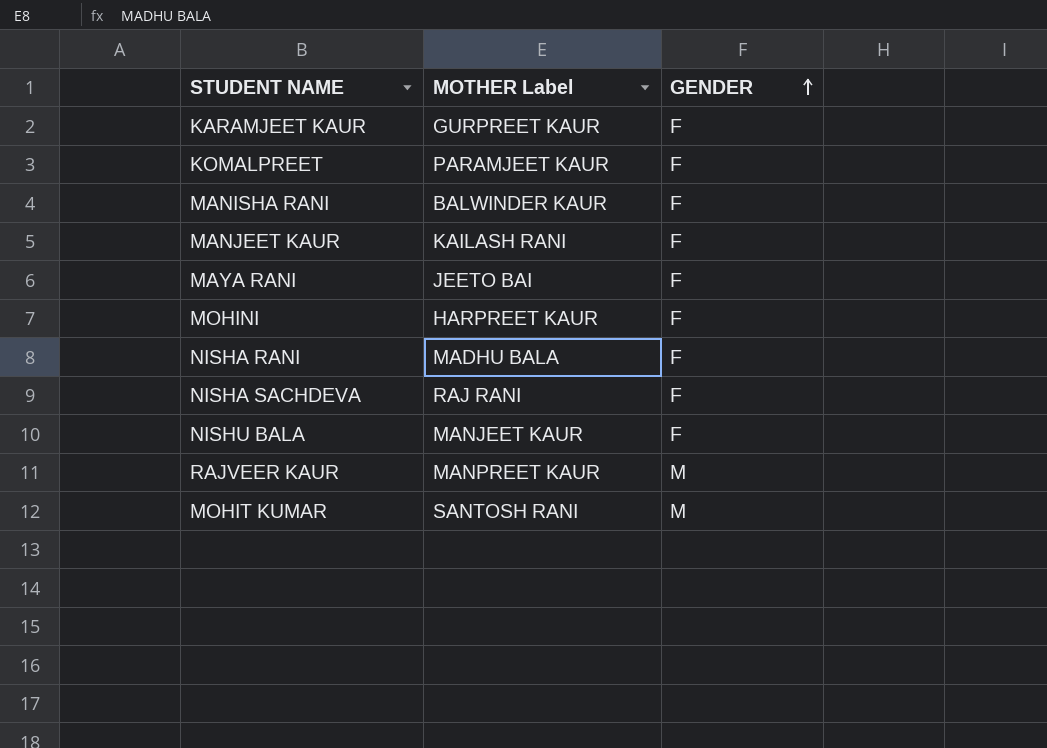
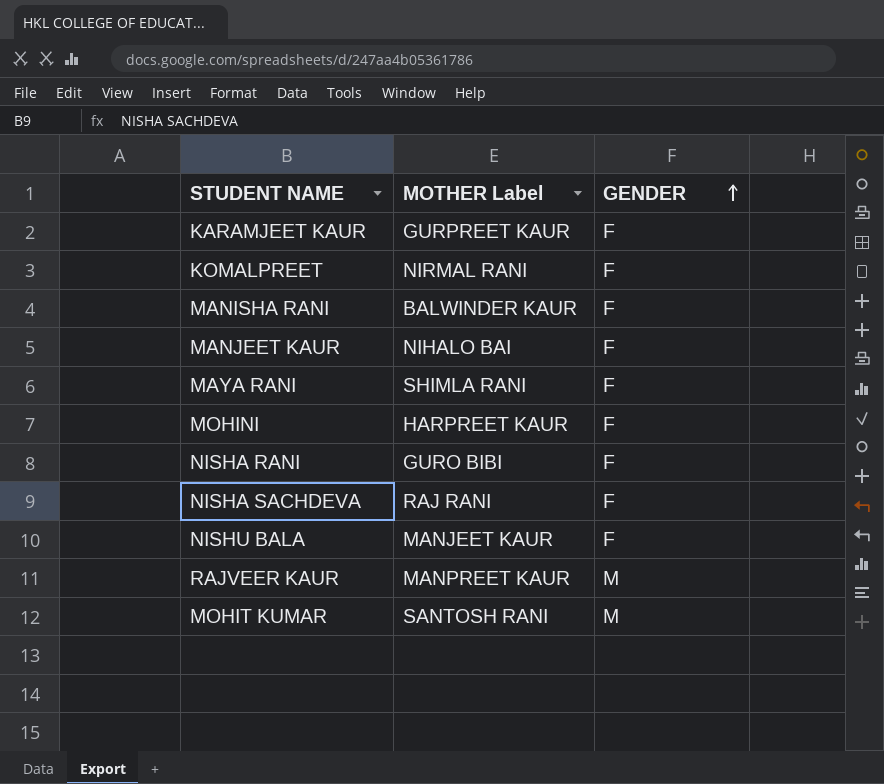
KOMALPREET | MOTHER Label: PARAMJEET KAUR -> NIRMAL RANI
MANJEET KAUR | MOTHER Label: KAILASH RANI -> NIHALO BAI
MAYA RANI | MOTHER Label: JEETO BAI -> SHIMLA RANI
NISHA RANI | MOTHER Label: MADHU BALA -> GURO BIBI

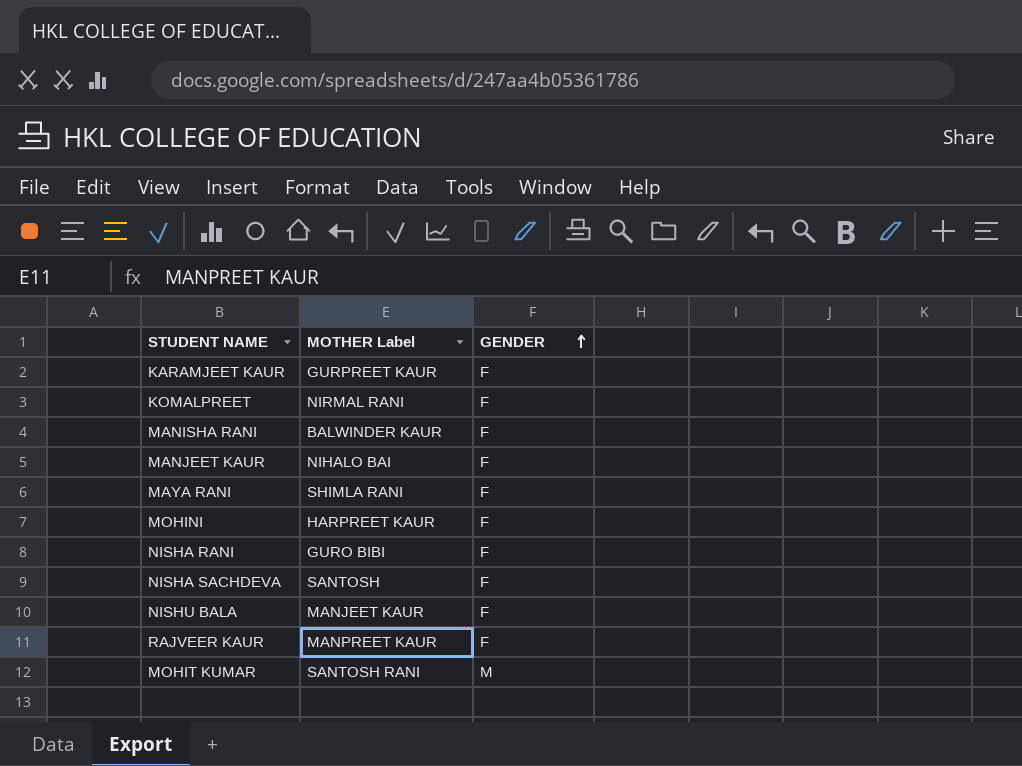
NISHA SACHDEVA | MOTHER Label: RAJ RANI -> SANTOSH
RAJVEER KAUR | GENDER: M -> F

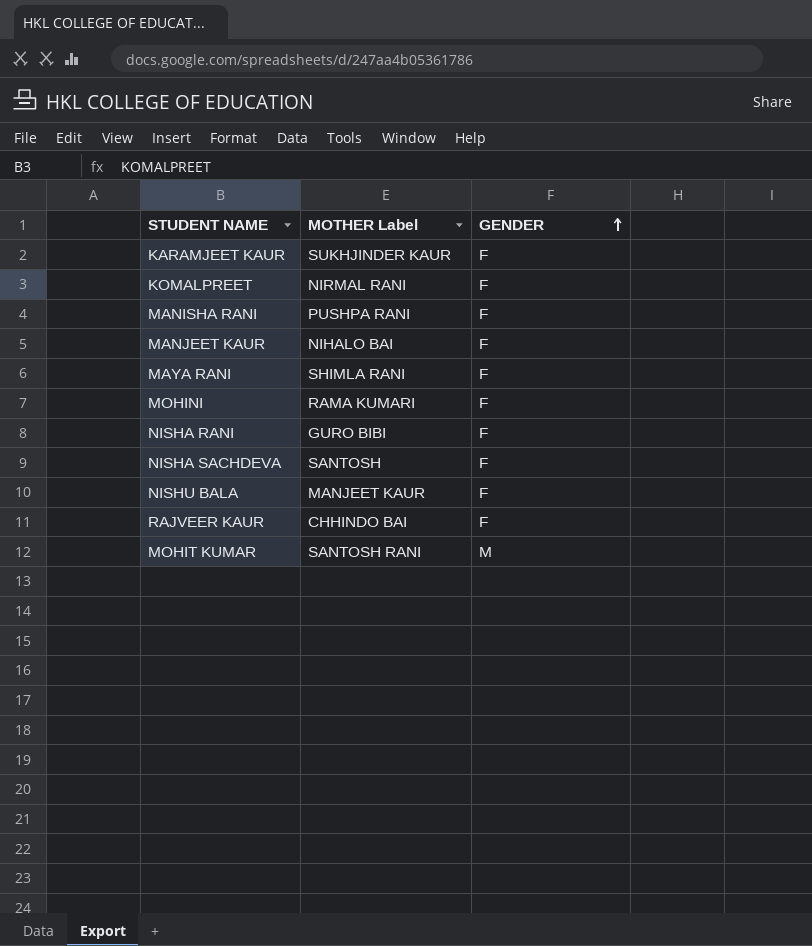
KARAMJEET KAUR | MOTHER Label: GURPREET KAUR -> SUKHJINDER KAUR
MANISHA RANI | MOTHER Label: BALWINDER KAUR -> PUSHPA RANI
MOHINI | MOTHER Label: HARPREET KAUR -> RAMA KUMARI
RAJVEER KAUR | MOTHER Label: MANPREET KAUR -> CHHINDO BAI

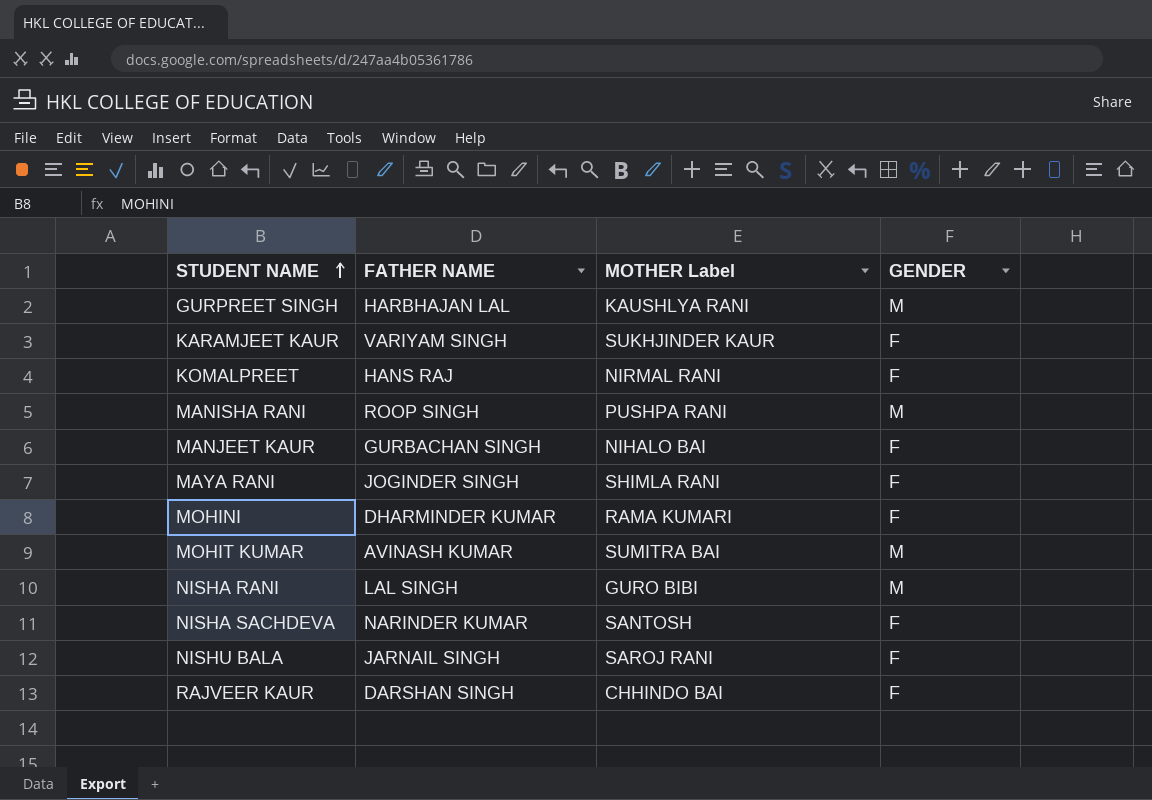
row order: GENDER ascending -> STUDENT NAME ascending
column FATHER NAME | position: none -> 2
row GURPREET SINGH: none -> HARBHAJAN LAL | KAUSHLYA RANI | M
MANISHA RANI | GENDER: F -> M
MOHIT KUMAR | MOTHER Label: SANTOSH RANI -> SUMITRA BAI
NISHA RANI | GENDER: F -> M
NISHU BALA | MOTHER Label: MANJEET KAUR -> SAROJ RANI

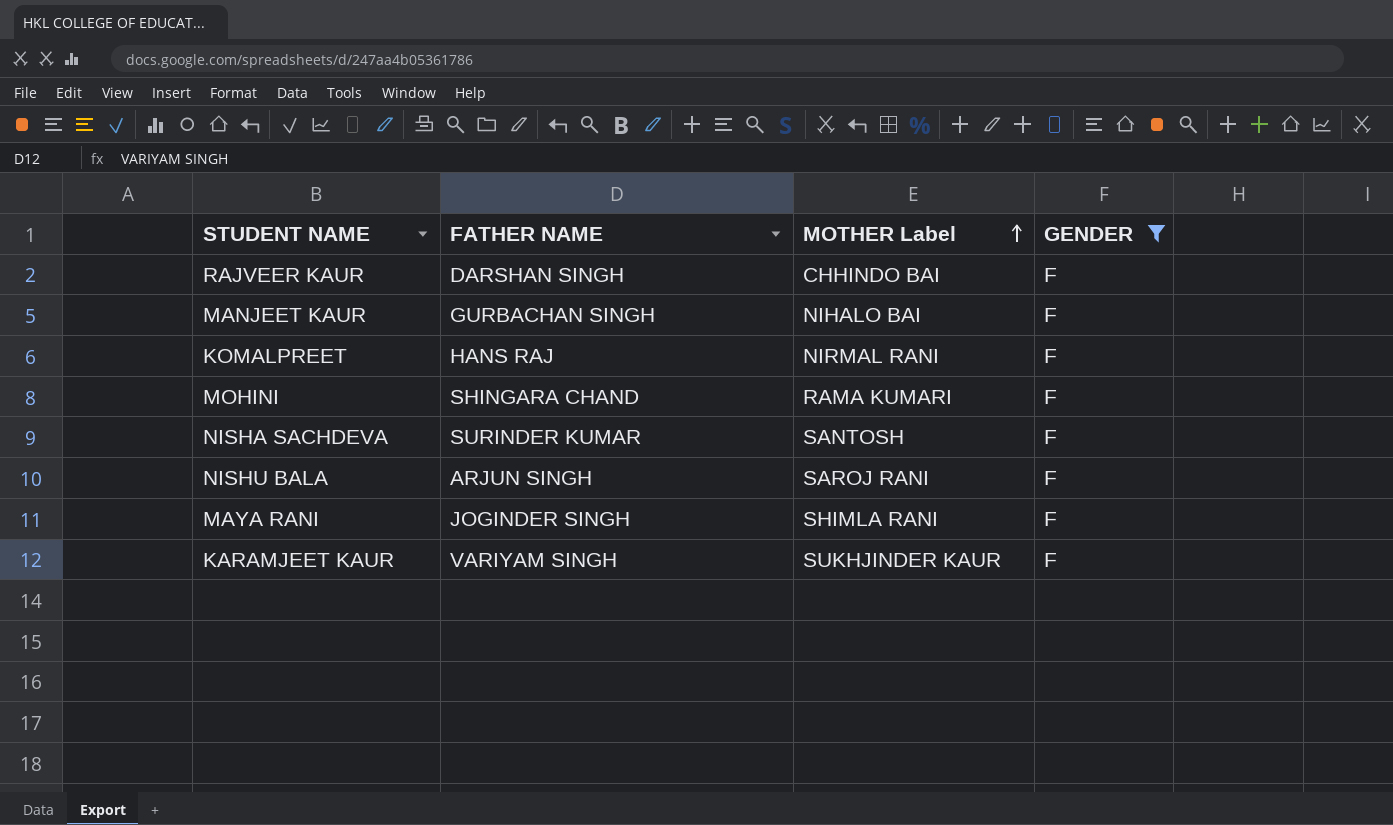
filter: none -> GENDER = F
row order: STUDENT NAME ascending -> MOTHER Label ascending
MOHINI | FATHER NAME: DHARMINDER KUMAR -> SHINGARA CHAND
NISHA SACHDEVA | FATHER NAME: NARINDER KUMAR -> SURINDER KUMAR
NISHU BALA | FATHER NAME: JARNAIL SINGH -> ARJUN SINGH

